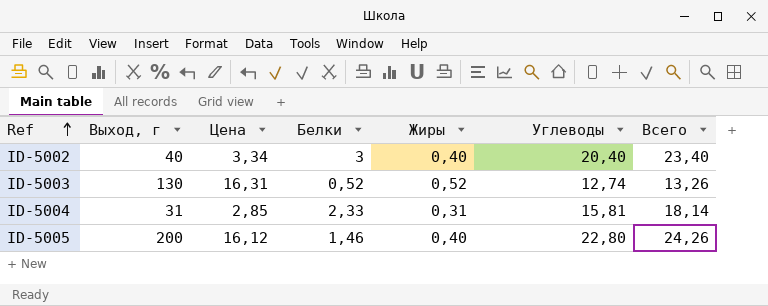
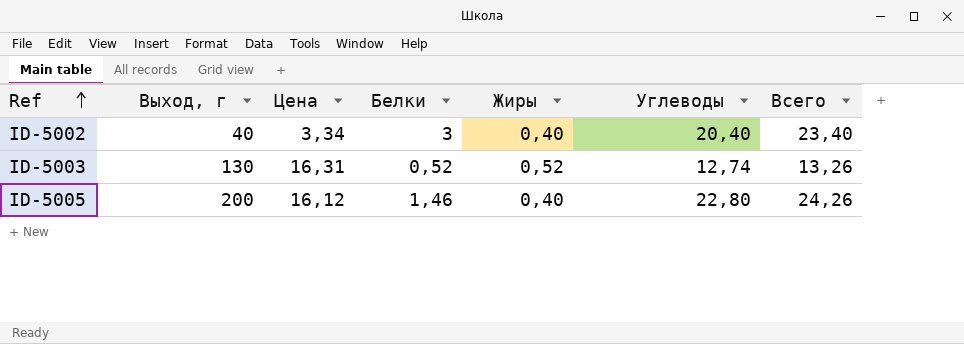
row ID-5004: 31 | 2,85 | 2,33 | 0,31 | 15,81 | 18,14 -> none

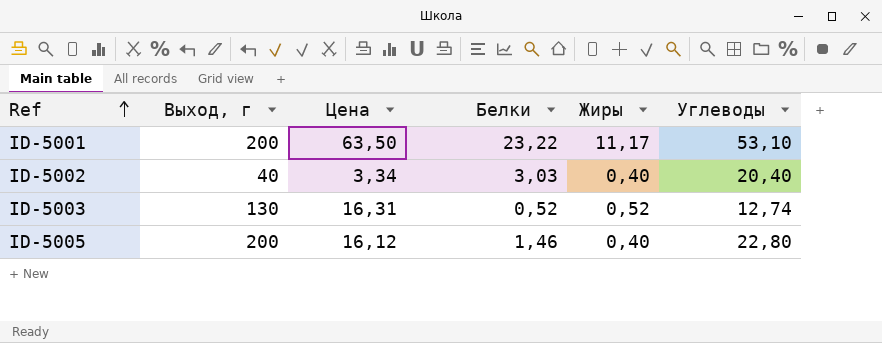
column Всего | formula: [Белки] + [Углеводы] -> none
row ID-5001: none -> 200 | 63,50 | 23,22 | 11,17 | 53,10
ID-5002 | Белки: 3 -> 3,03

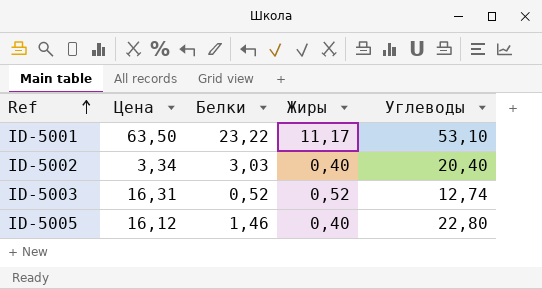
column Выход, г | position: 2 -> none

